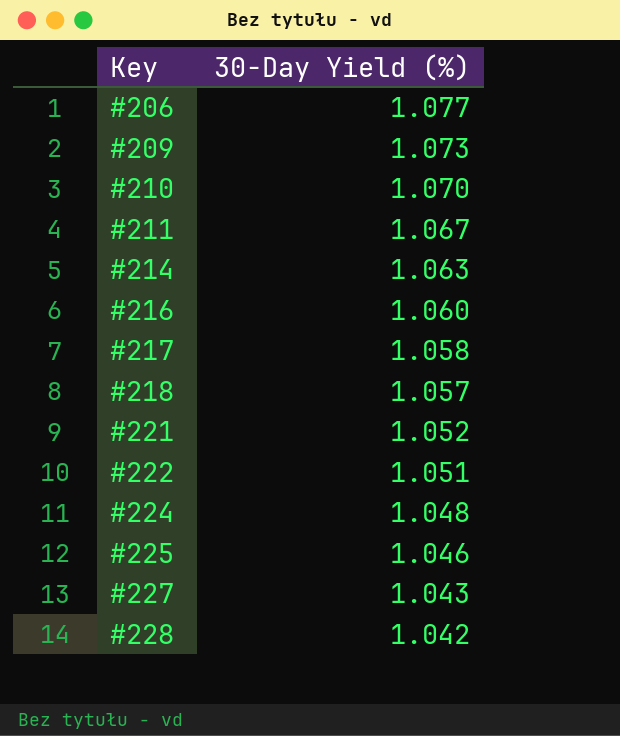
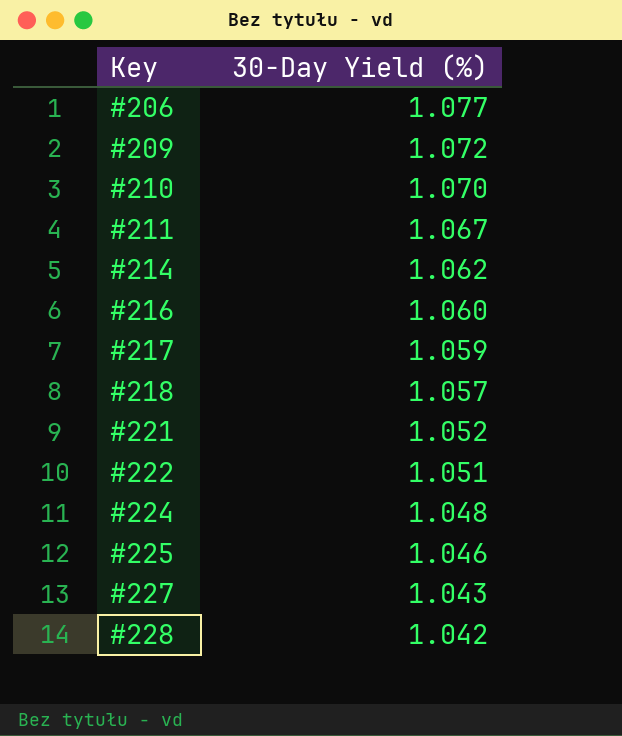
#209 | 30-Day Yield (%): 1.073 -> 1.072
#214 | 30-Day Yield (%): 1.063 -> 1.062
#217 | 30-Day Yield (%): 1.058 -> 1.059

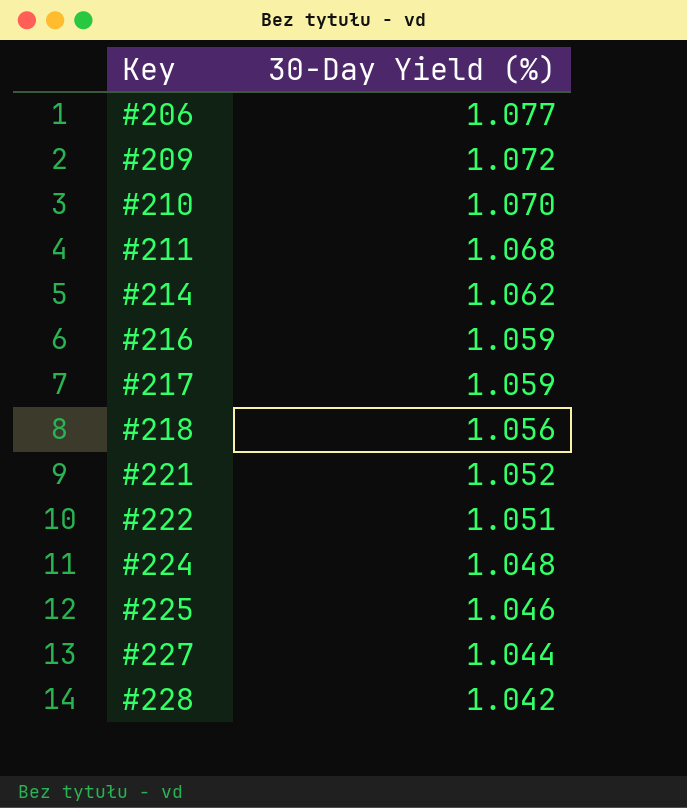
#211 | 30-Day Yield (%): 1.067 -> 1.068
#216 | 30-Day Yield (%): 1.060 -> 1.059
#218 | 30-Day Yield (%): 1.057 -> 1.056
#227 | 30-Day Yield (%): 1.043 -> 1.044

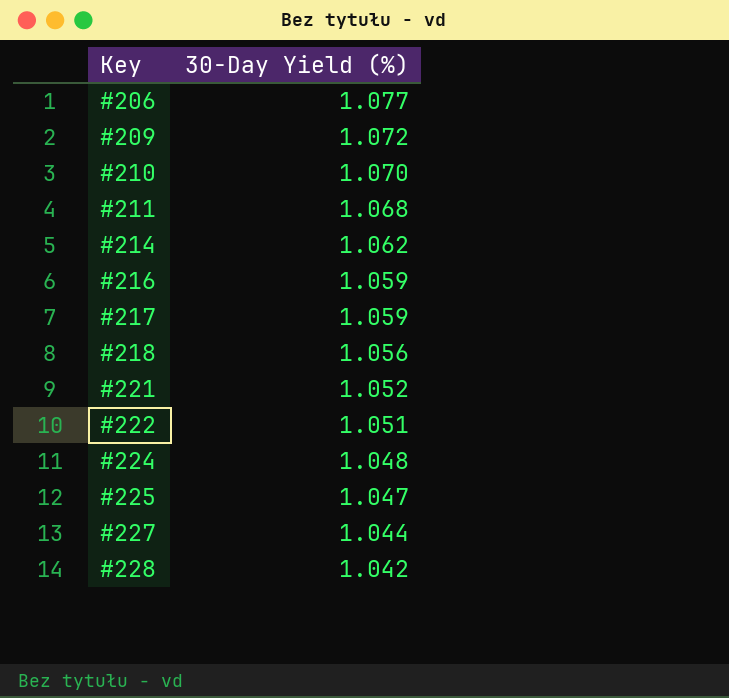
#225 | 30-Day Yield (%): 1.046 -> 1.047

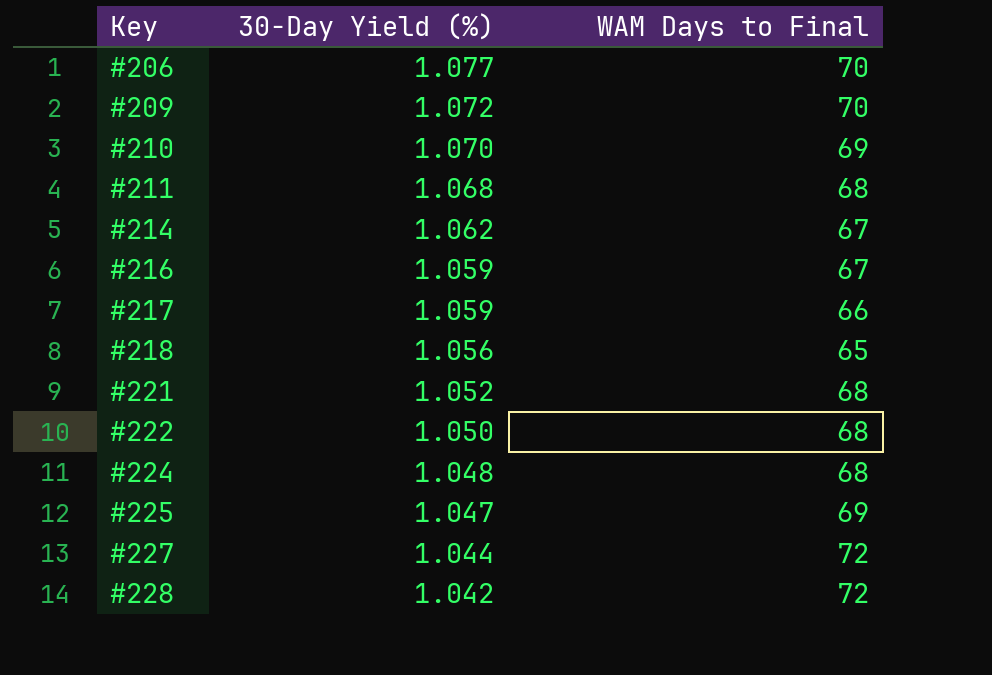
column WAM Days to Final | position: none -> 3
#222 | 30-Day Yield (%): 1.051 -> 1.050

